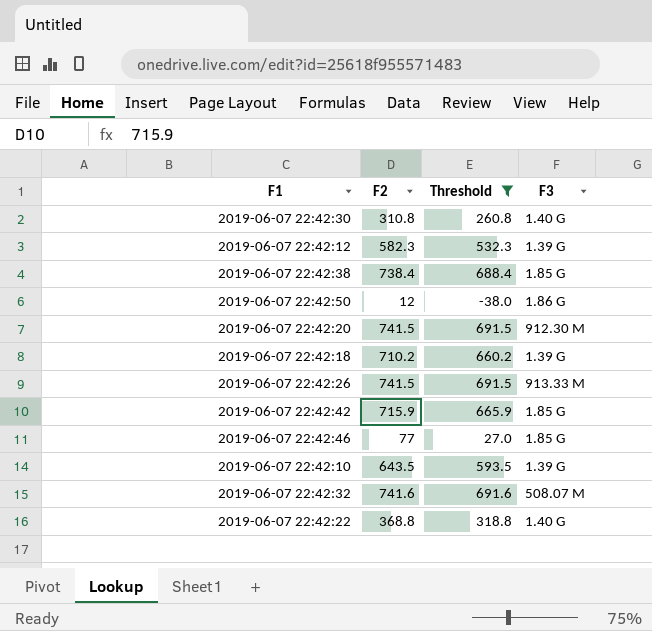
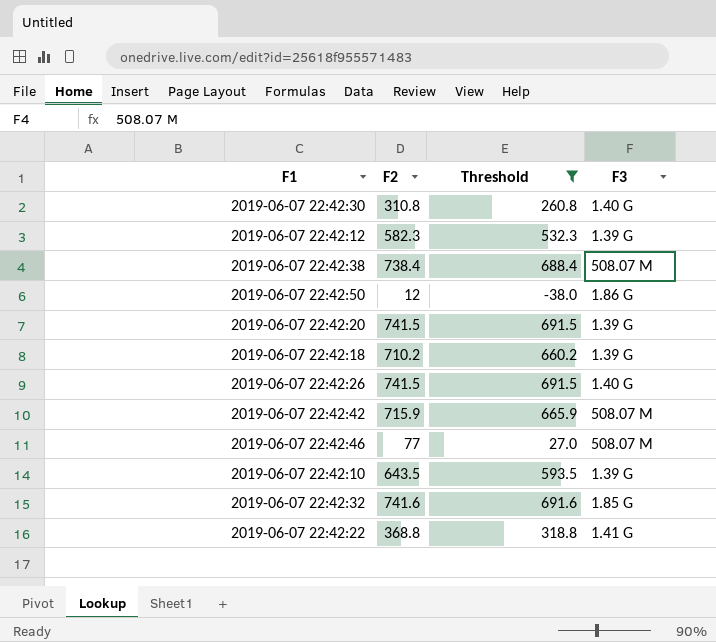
2019-06-07 22:42:38 | F3: 1.85 G -> 508.07 M
2019-06-07 22:42:20 | F3: 912.30 M -> 1.39 G
2019-06-07 22:42:26 | F3: 913.33 M -> 1.40 G
2019-06-07 22:42:42 | F3: 1.85 G -> 508.07 M
2019-06-07 22:42:46 | F3: 1.85 G -> 508.07 M
2019-06-07 22:42:32 | F3: 508.07 M -> 1.85 G
2019-06-07 22:42:22 | F3: 1.40 G -> 1.41 G

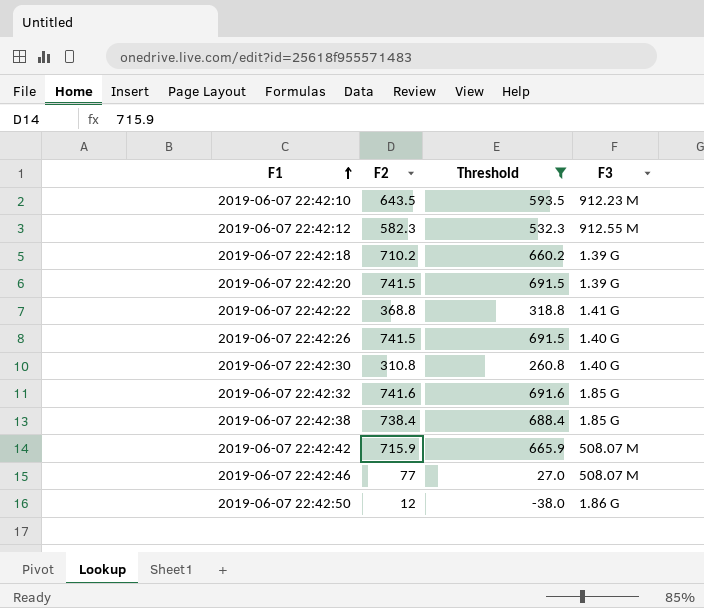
row order: none -> F1 ascending
2019-06-07 22:42:10 | F3: 1.39 G -> 912.23 M
2019-06-07 22:42:12 | F3: 1.39 G -> 912.55 M
2019-06-07 22:42:38 | F3: 508.07 M -> 1.85 G

